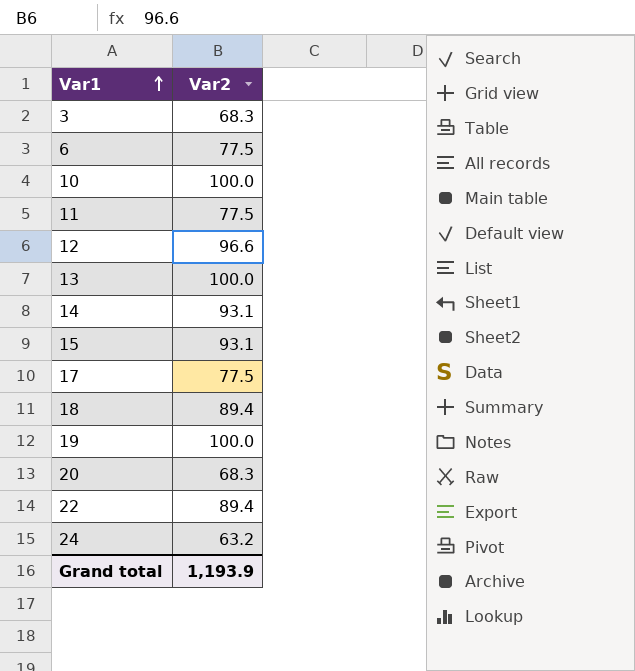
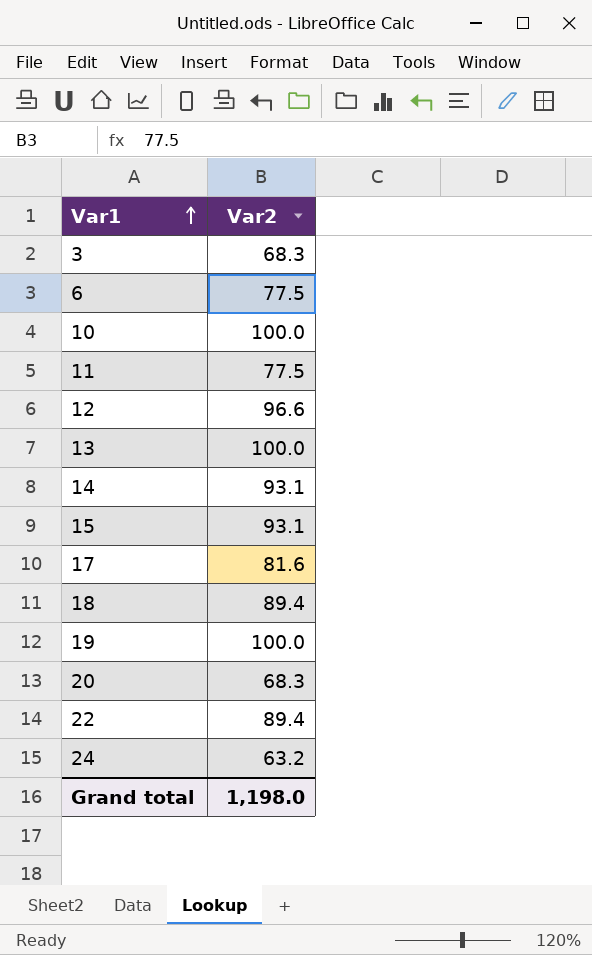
17 | Var2: 77.5 -> 81.6
Grand total | Var2: 1,193.9 -> 1,198.0

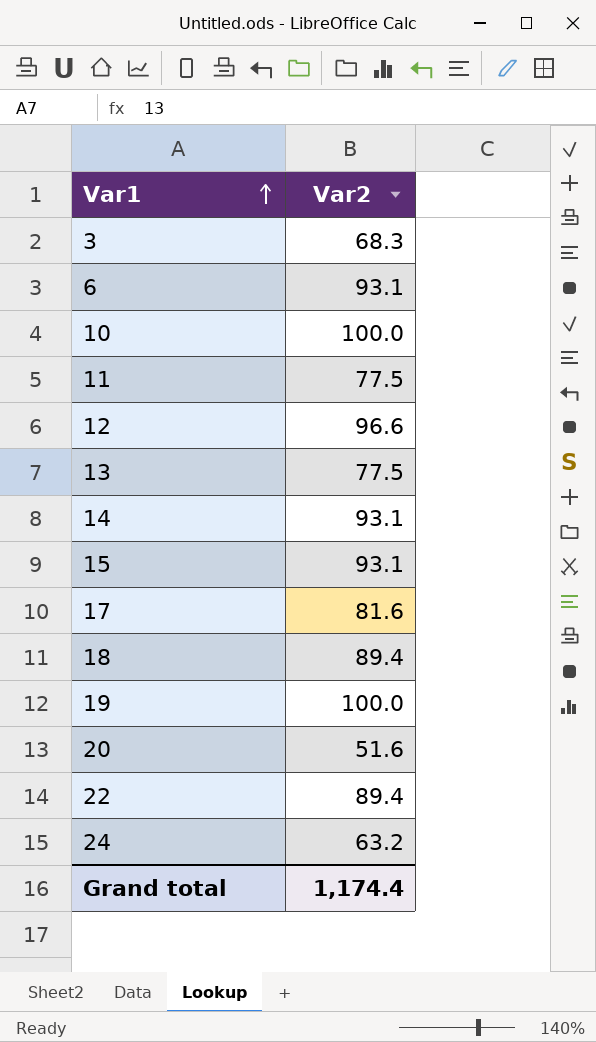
6 | Var2: 77.5 -> 93.1
13 | Var2: 100.0 -> 77.5
20 | Var2: 68.3 -> 51.6
Grand total | Var2: 1,198.0 -> 1,174.4

